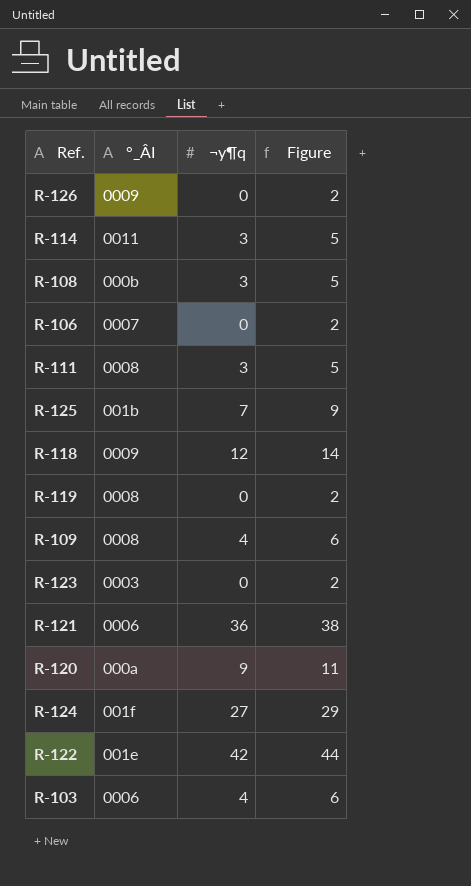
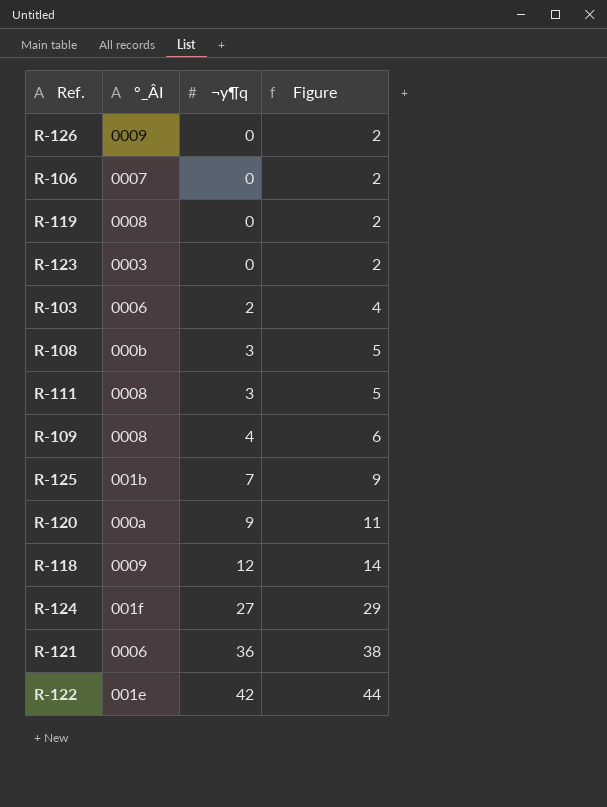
row order: none -> ¬y¶q ascending
row R-114: 0011 | 3 | 5 -> none
R-103 | ¬y¶q: 4 -> 2
R-103 | Figure: 6 -> 4

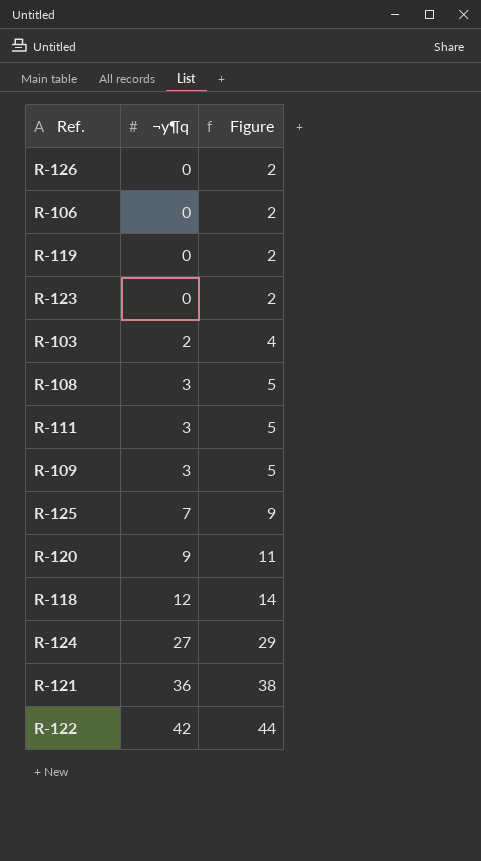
column °_ÂI | position: 2 -> none
R-109 | ¬y¶q: 4 -> 3
R-109 | Figure: 6 -> 5

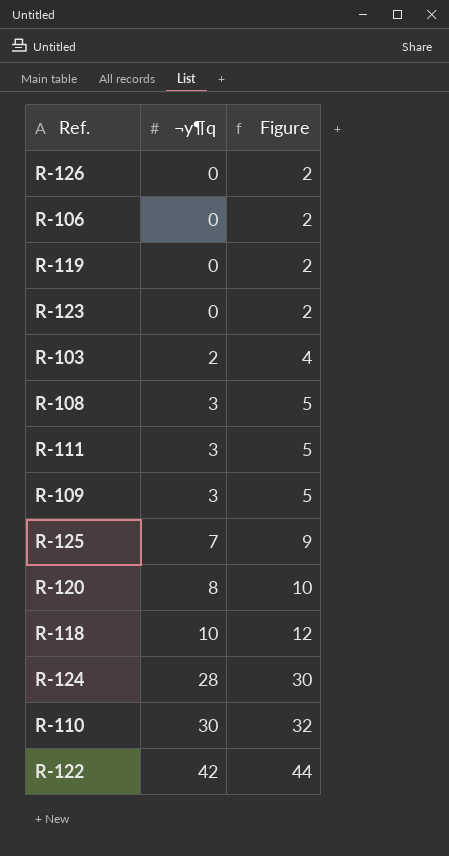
row R-121: 36 | 38 -> none
R-120 | ¬y¶q: 9 -> 8
R-120 | Figure: 11 -> 10
R-118 | ¬y¶q: 12 -> 10
R-118 | Figure: 14 -> 12
R-124 | ¬y¶q: 27 -> 28
R-124 | Figure: 29 -> 30
row R-110: none -> 30 | 32

